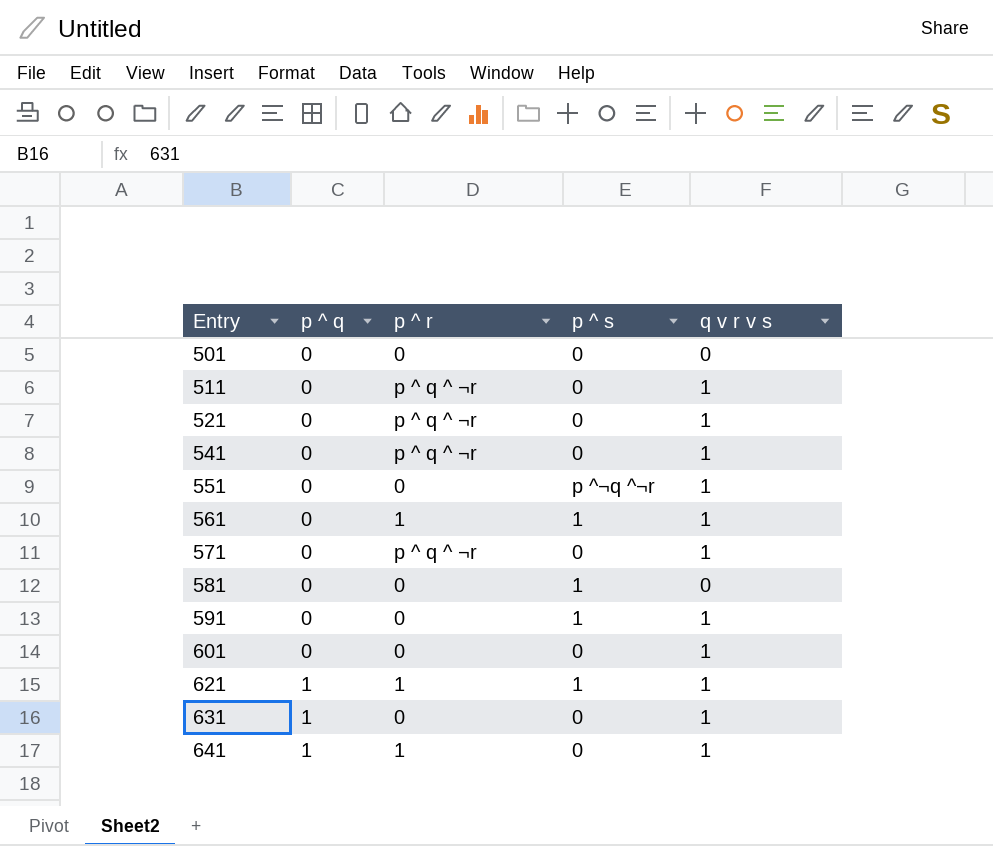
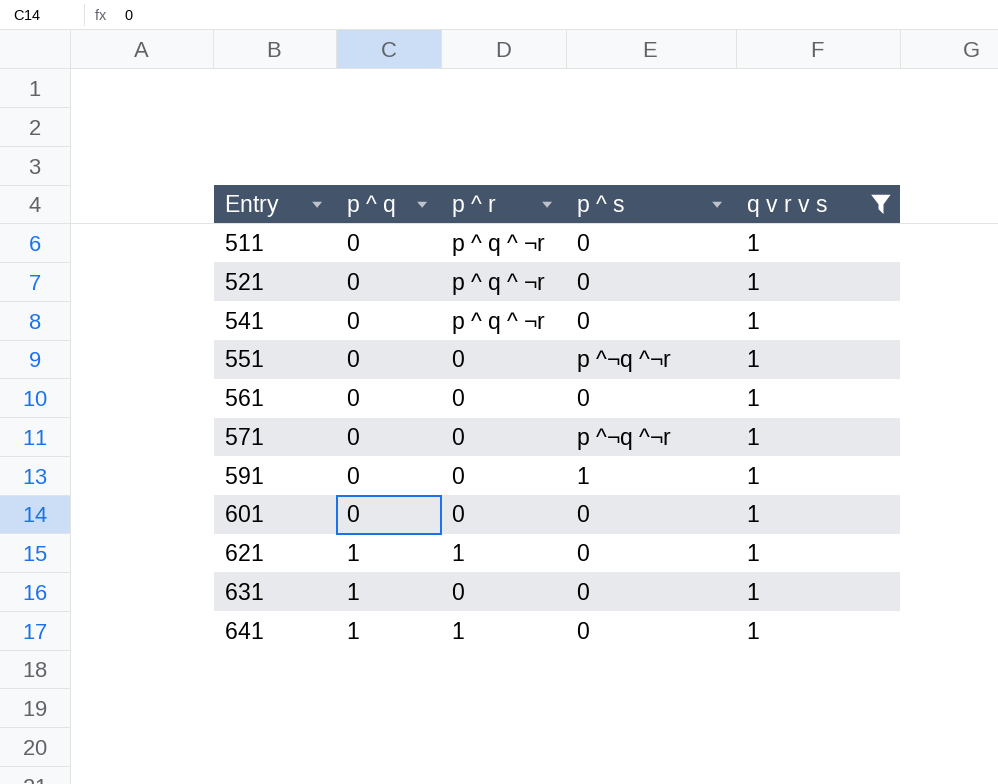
filter: none -> q v r v s = 1
561 | p ^ r: 1 -> 0
561 | p ^ s: 1 -> 0
571 | p ^ r: p ^ q ^ ¬r -> 0
571 | p ^ s: 0 -> p ^¬q ^¬r
621 | p ^ s: 1 -> 0

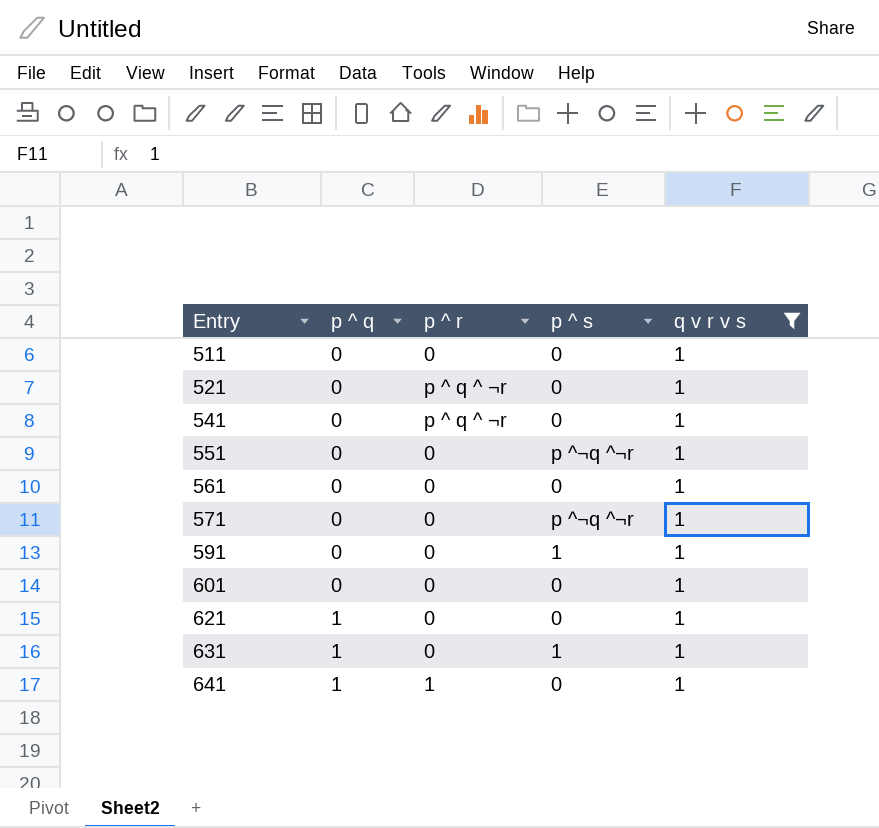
511 | p ^ r: p ^ q ^ ¬r -> 0
621 | p ^ r: 1 -> 0
631 | p ^ s: 0 -> 1

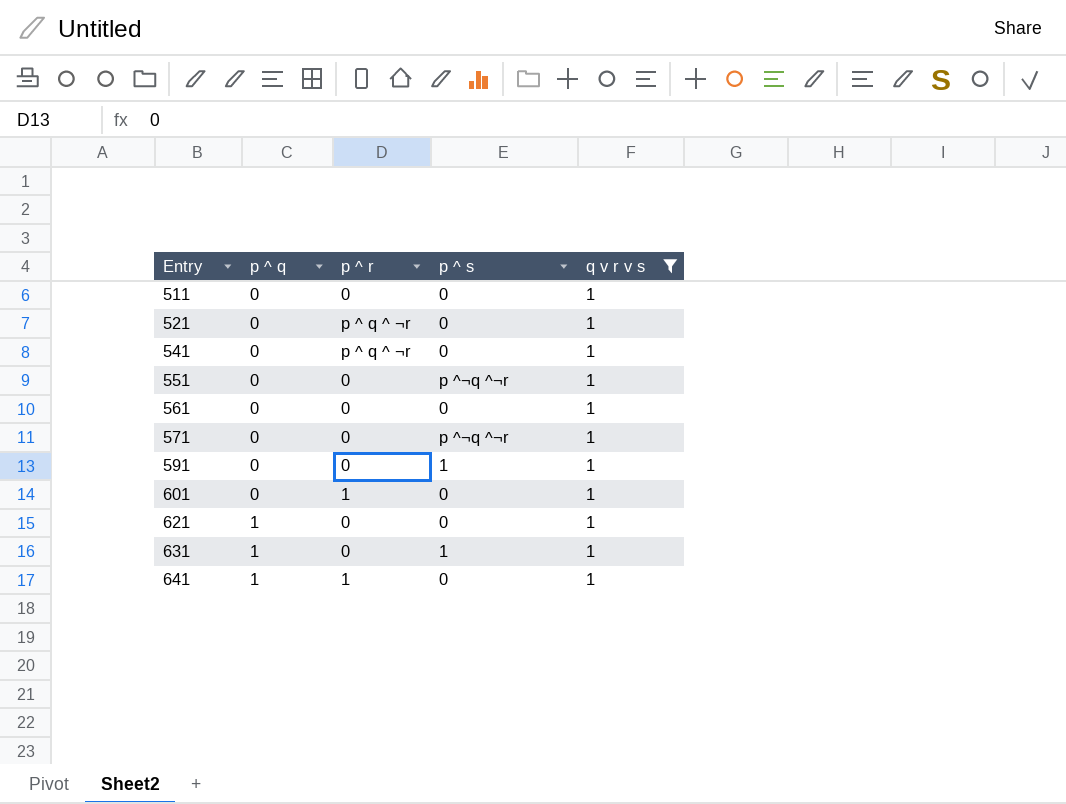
601 | p ^ r: 0 -> 1

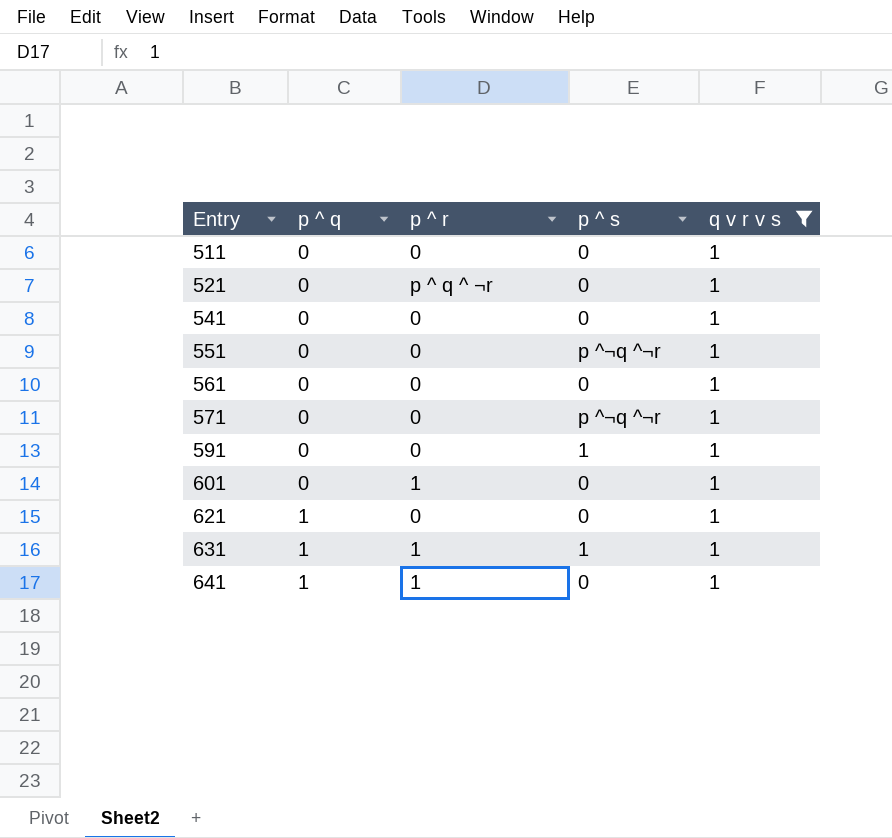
541 | p ^ r: p ^ q ^ ¬r -> 0
631 | p ^ r: 0 -> 1

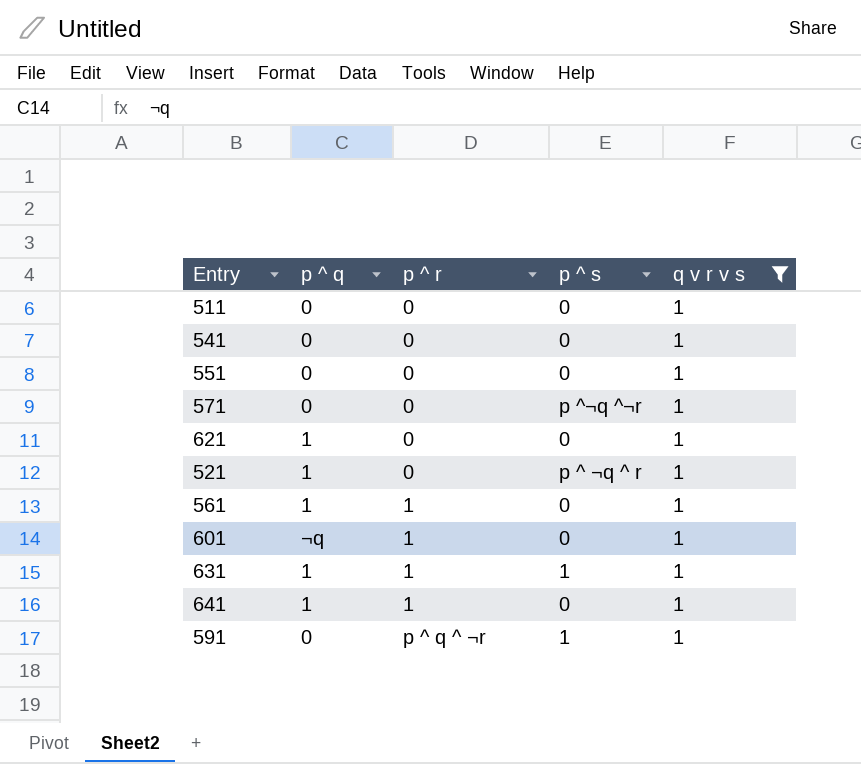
row order: Entry ascending -> p ^ r ascending
551 | p ^ s: p ^¬q ^¬r -> 0
521 | p ^ q: 0 -> 1
521 | p ^ r: p ^ q ^ ¬r -> 0
521 | p ^ s: 0 -> p ^ ¬q ^ r
561 | p ^ q: 0 -> 1
561 | p ^ r: 0 -> 1
601 | p ^ q: 0 -> ¬q
591 | p ^ r: 0 -> p ^ q ^ ¬r

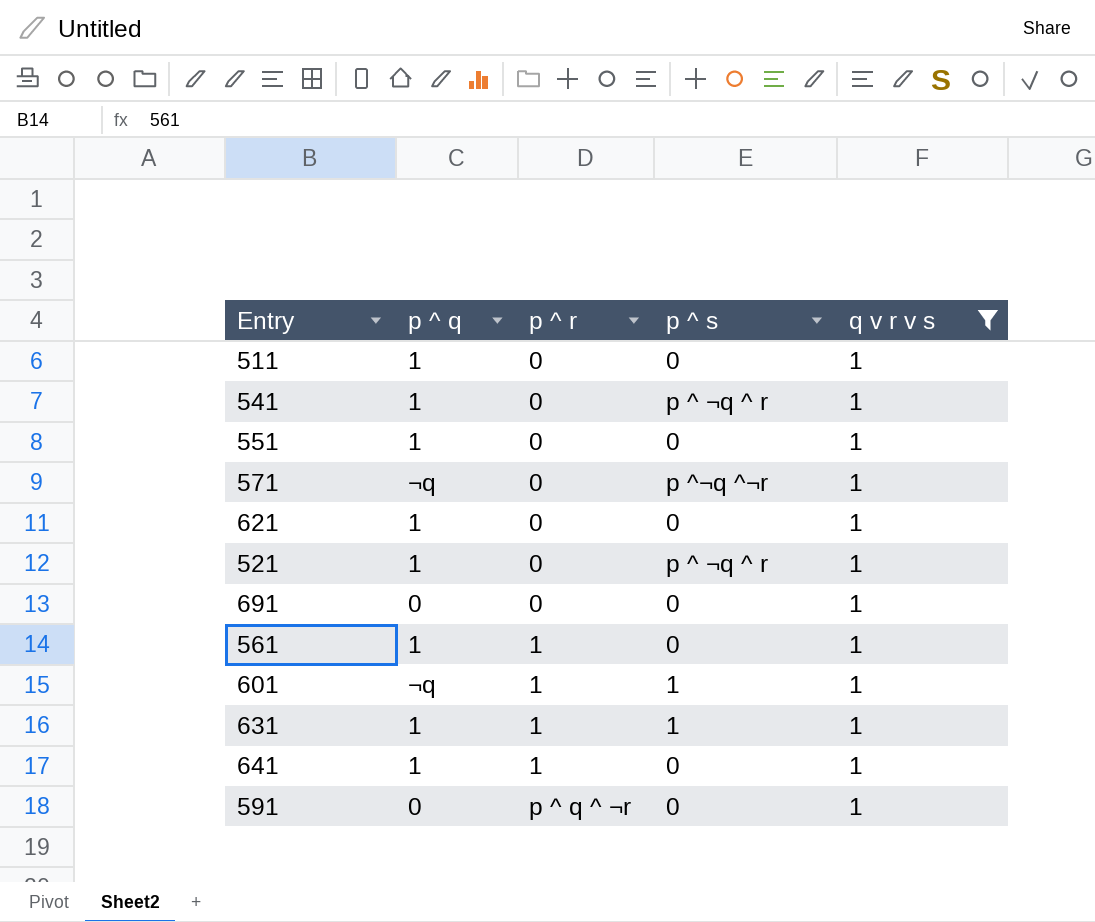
511 | p ^ q: 0 -> 1
541 | p ^ q: 0 -> 1
541 | p ^ s: 0 -> p ^ ¬q ^ r
551 | p ^ q: 0 -> 1
571 | p ^ q: 0 -> ¬q
row 691: none -> 0 | 0 | 0 | 1
601 | p ^ s: 0 -> 1
591 | p ^ s: 1 -> 0

